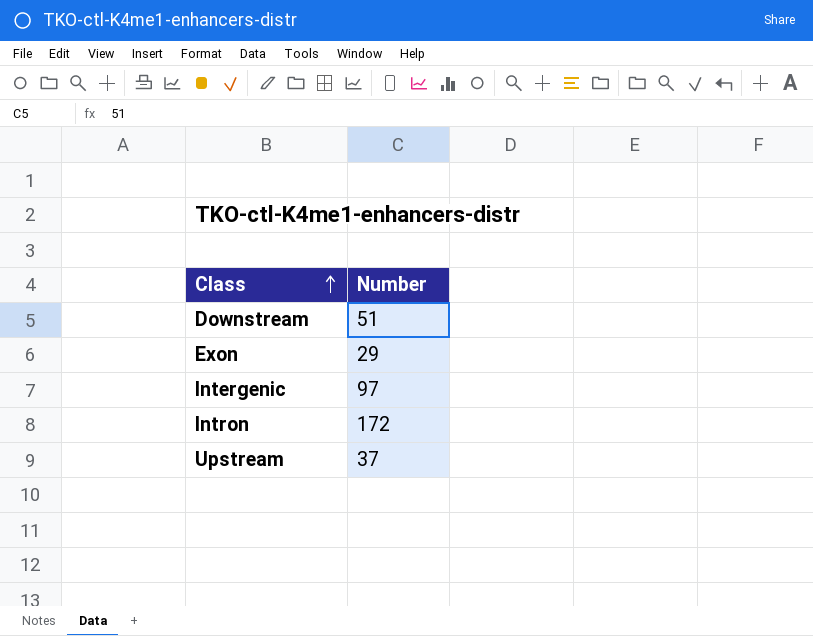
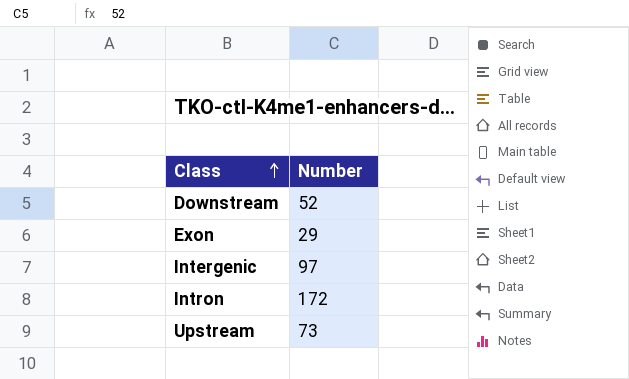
Downstream | Number: 51 -> 52
Upstream | Number: 37 -> 73

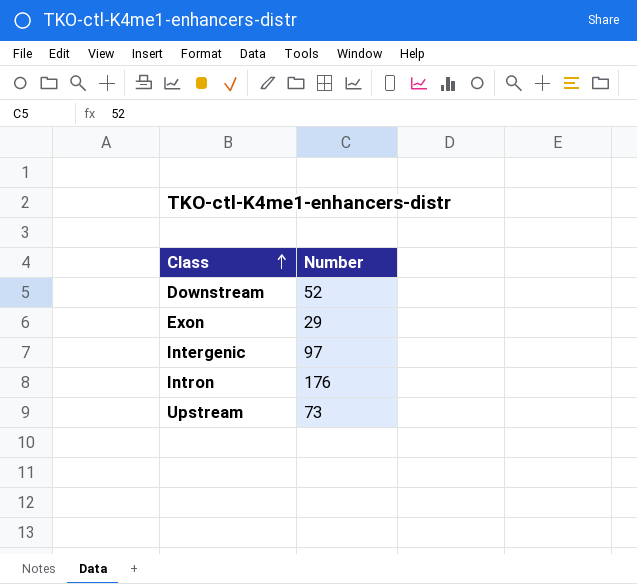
Intron | Number: 172 -> 176

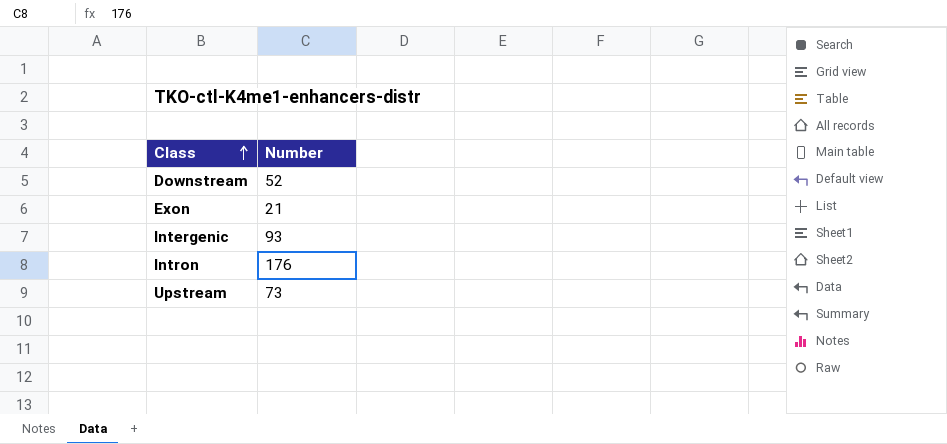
Exon | Number: 29 -> 21
Intergenic | Number: 97 -> 93

